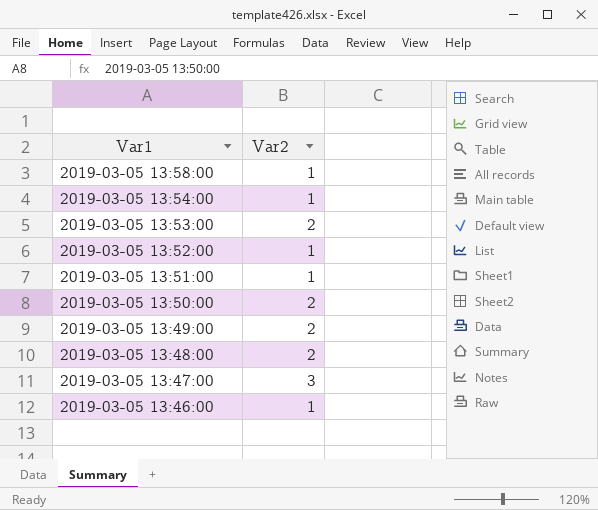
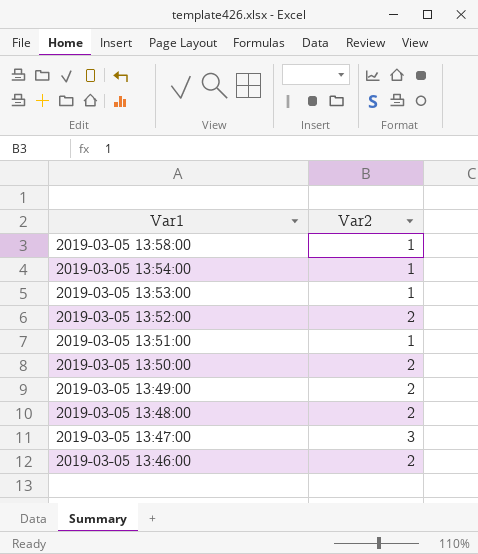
2019-03-05 13:53:00 | Var2: 2 -> 1
2019-03-05 13:52:00 | Var2: 1 -> 2
2019-03-05 13:46:00 | Var2: 1 -> 2

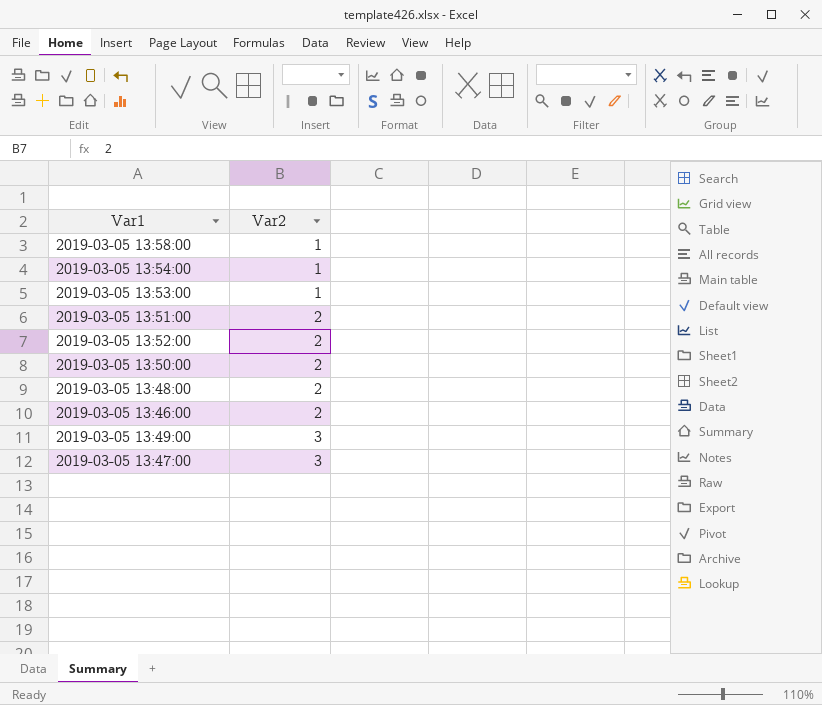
row order: Var1 descending -> Var2 ascending
2019-03-05 13:51:00 | Var2: 1 -> 2
2019-03-05 13:49:00 | Var2: 2 -> 3

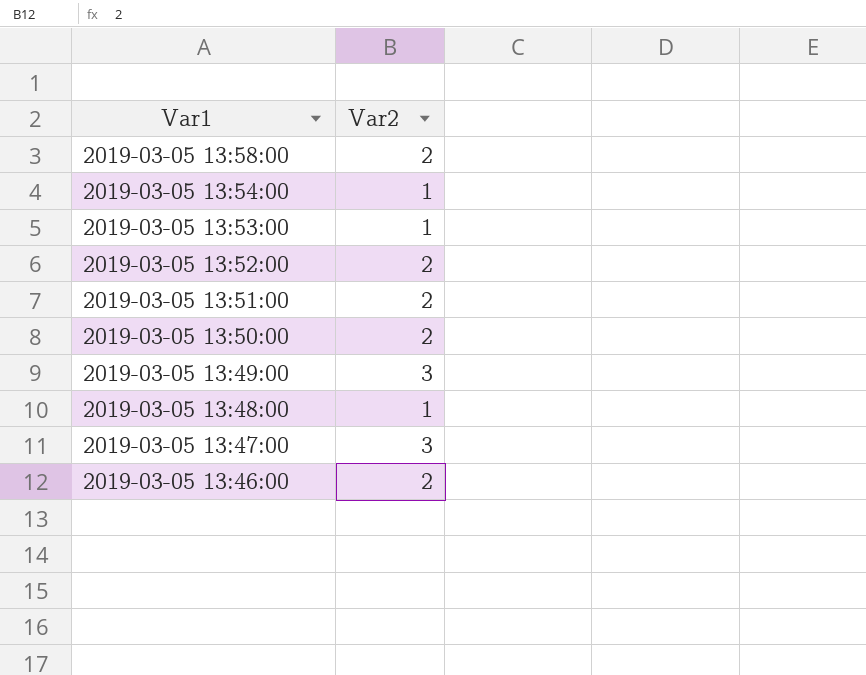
row order: Var2 ascending -> Var1 descending
2019-03-05 13:58:00 | Var2: 1 -> 2
2019-03-05 13:48:00 | Var2: 2 -> 1

